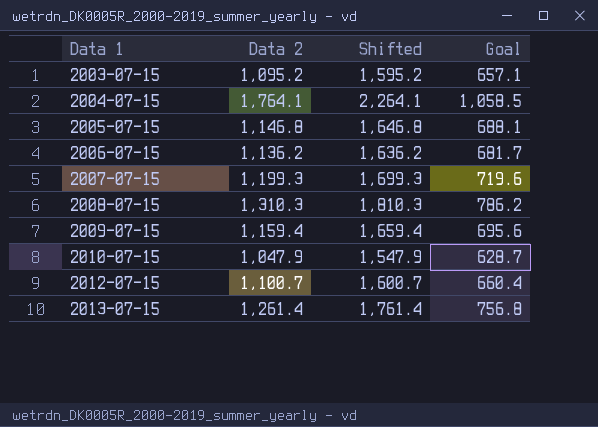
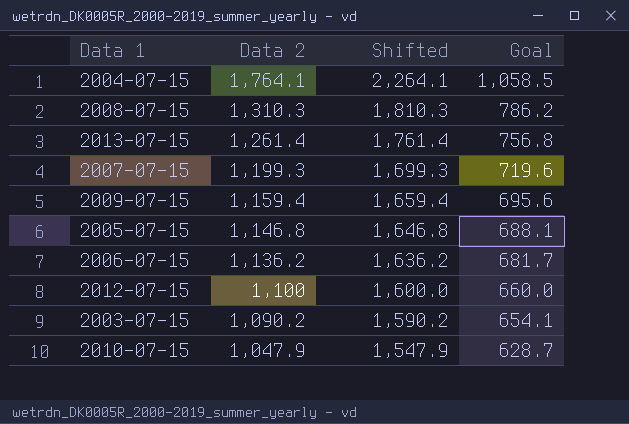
row order: Data 1 ascending -> Data 2 descending
2012-07-15 | Data 2: 1,100.7 -> 1,100
2012-07-15 | Shifted: 1,600.7 -> 1,600.0
2012-07-15 | Goal: 660.4 -> 660.0
2003-07-15 | Data 2: 1,095.2 -> 1,090.2
2003-07-15 | Shifted: 1,595.2 -> 1,590.2
2003-07-15 | Goal: 657.1 -> 654.1

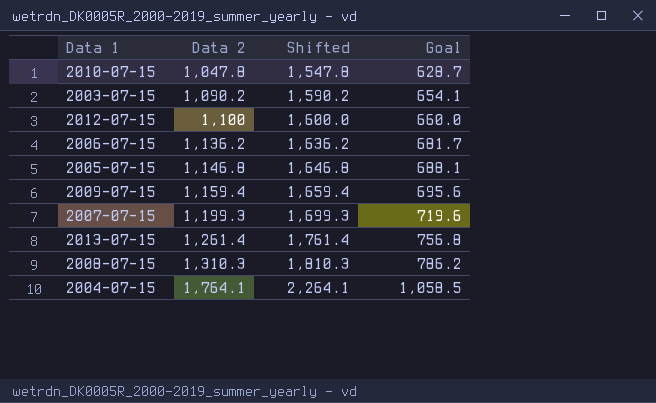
row order: Data 2 descending -> Data 2 ascending
2010-07-15 | Data 2: 1,047.9 -> 1,047.8
2010-07-15 | Shifted: 1,547.9 -> 1,547.8

